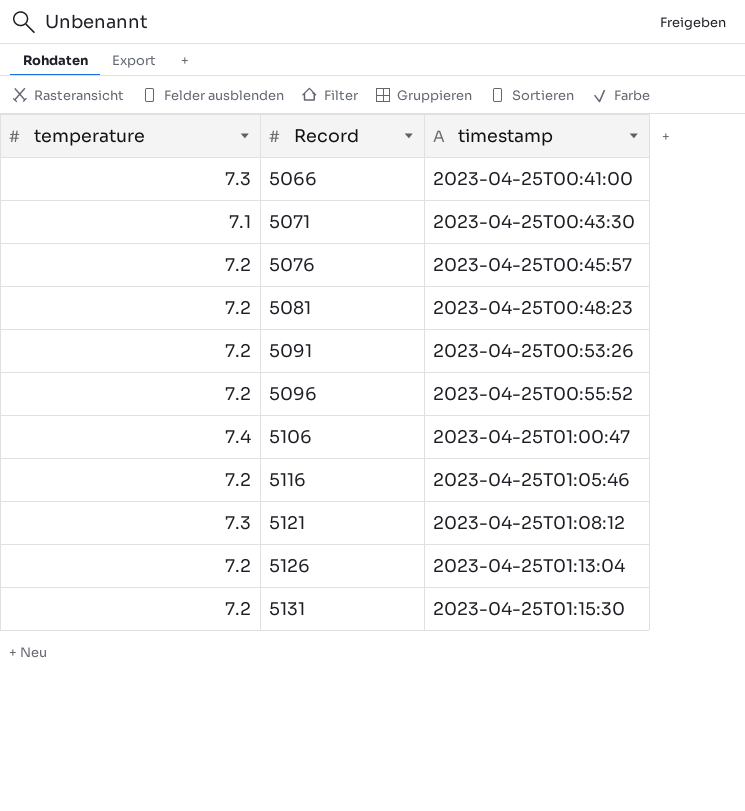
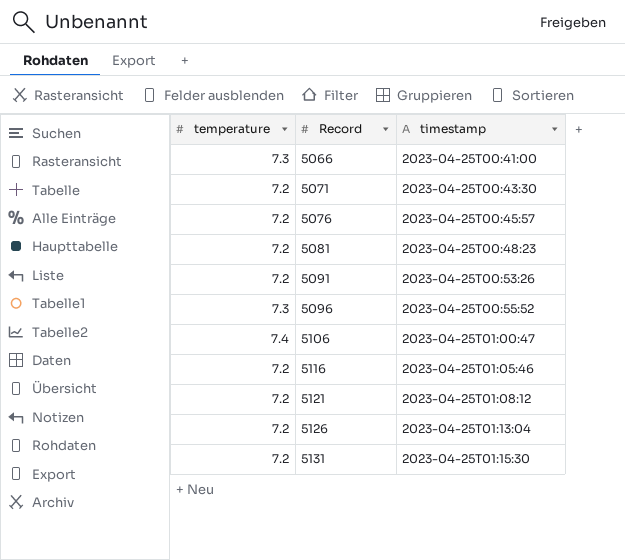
5071 | temperature: 7.1 -> 7.2
5096 | temperature: 7.2 -> 7.3
5121 | temperature: 7.3 -> 7.2

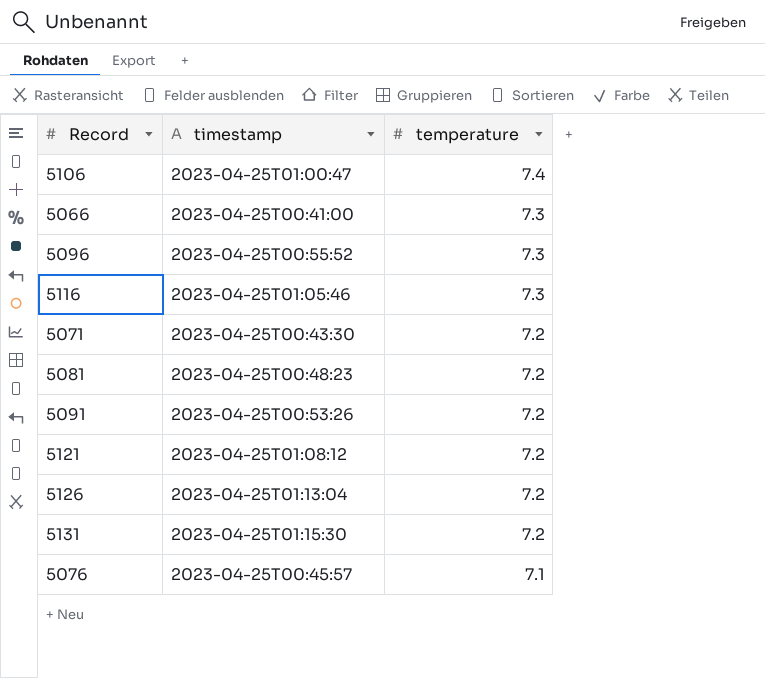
row order: Record ascending -> temperature descending
column temperature | position: 1 -> 3
5116 | temperature: 7.2 -> 7.3
5076 | temperature: 7.2 -> 7.1

